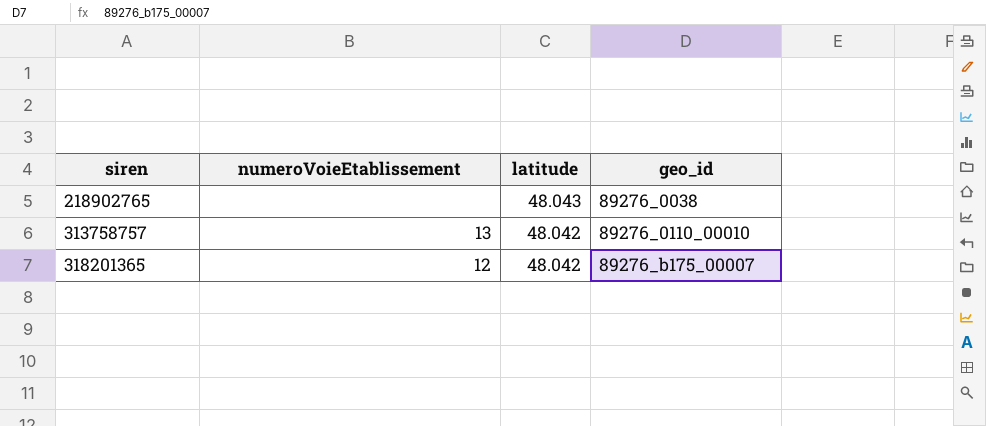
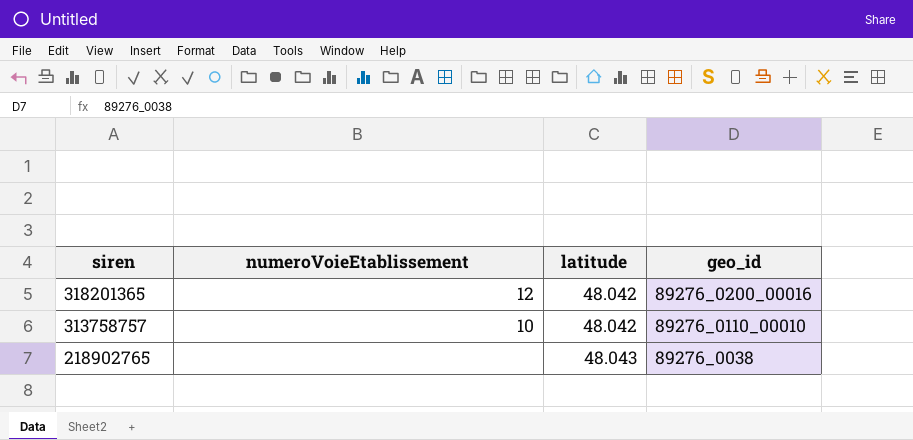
row order: siren ascending -> siren descending
318201365 | geo_id: 89276_b175_00007 -> 89276_0200_00016
313758757 | numeroVoieEtablissement: 13 -> 10

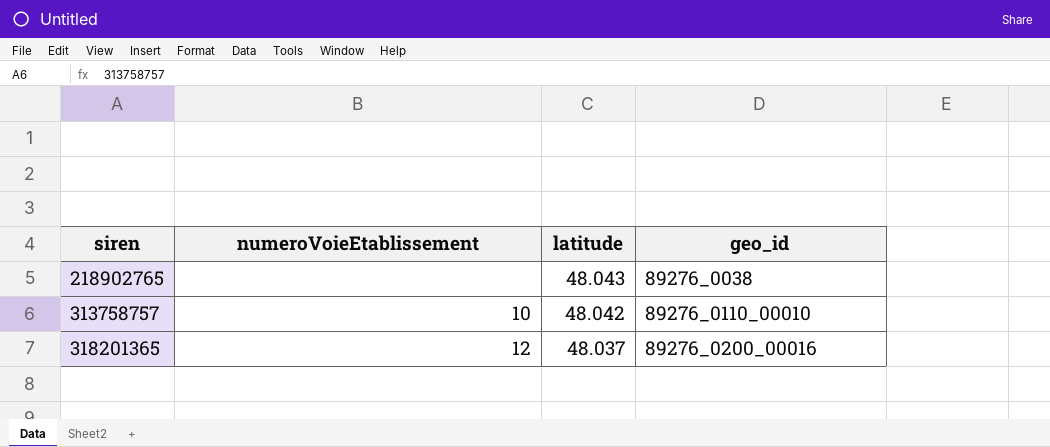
row order: siren descending -> siren ascending
318201365 | latitude: 48.042 -> 48.037

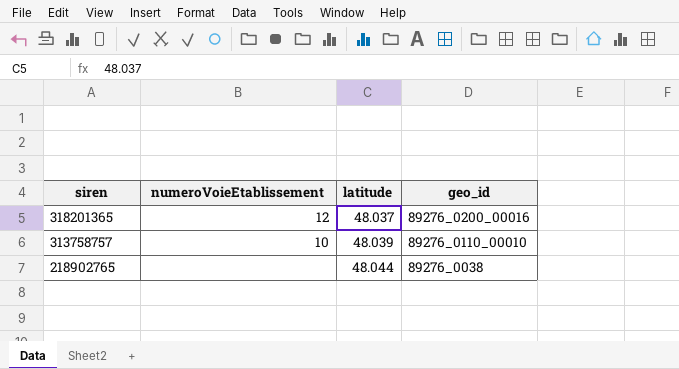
row order: siren ascending -> siren descending
313758757 | latitude: 48.042 -> 48.039
218902765 | latitude: 48.043 -> 48.044

